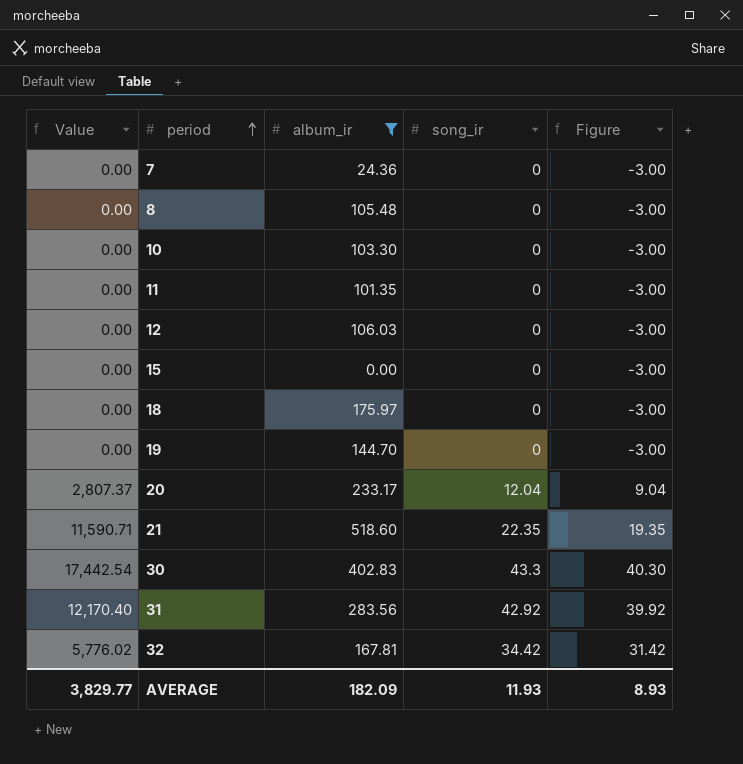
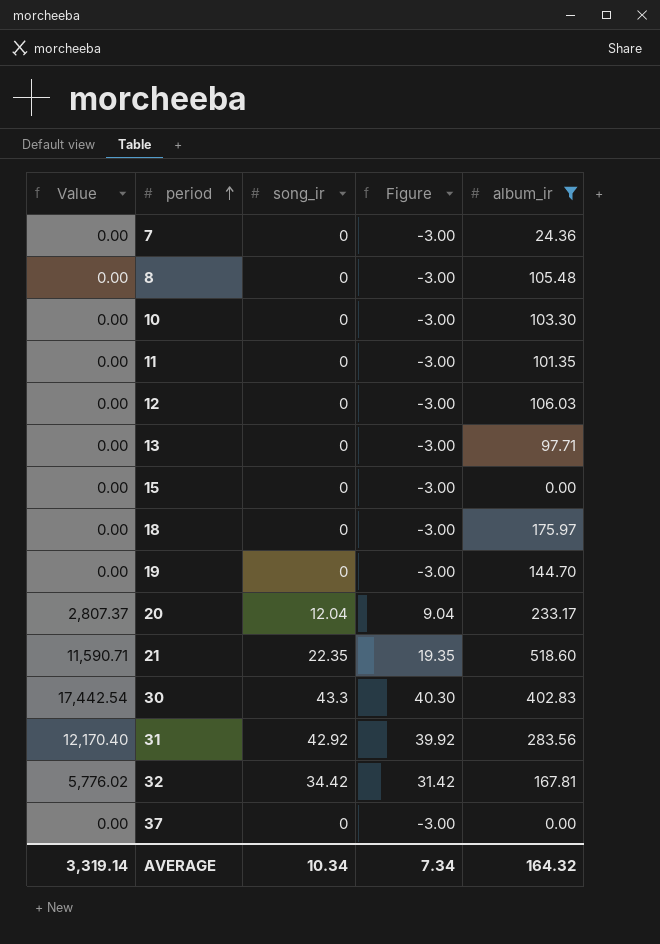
column album_ir | position: 3 -> 5
row 13: none -> 0.00 | 0 | -3.00 | 97.71
row 37: none -> 0.00 | 0 | -3.00 | 0.00
AVERAGE | Value: 3,829.77 -> 3,319.14
AVERAGE | song_ir: 11.93 -> 10.34
AVERAGE | Figure: 8.93 -> 7.34
AVERAGE | album_ir: 182.09 -> 164.32

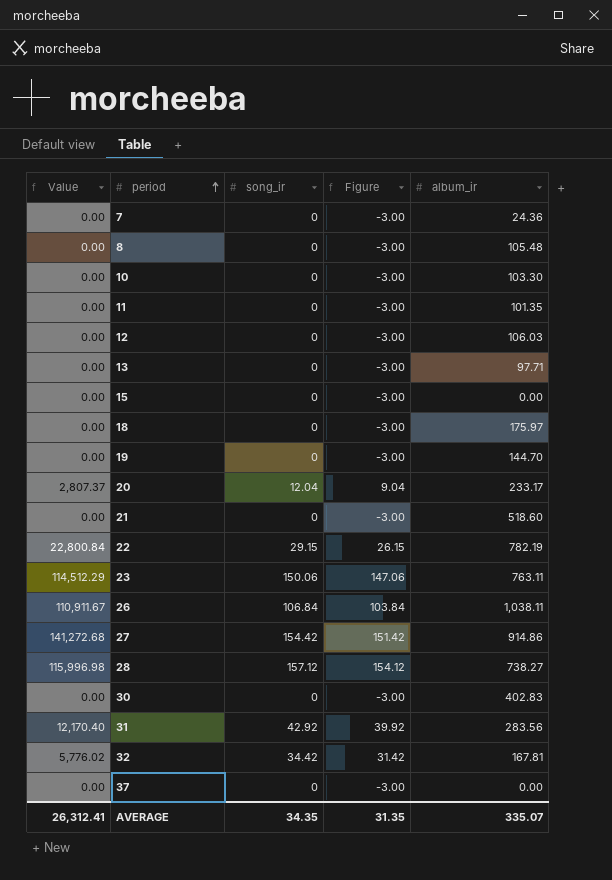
filter: album_ir <= 518.60 -> none
21 | Value: 11,590.71 -> 0.00
21 | song_ir: 22.35 -> 0
21 | Figure: 19.35 -> -3.00
30 | Value: 17,442.54 -> 0.00
30 | song_ir: 43.3 -> 0
30 | Figure: 40.30 -> -3.00
AVERAGE | Value: 3,319.14 -> 26,312.41
AVERAGE | song_ir: 10.34 -> 34.35
AVERAGE | Figure: 7.34 -> 31.35
AVERAGE | album_ir: 164.32 -> 335.07

